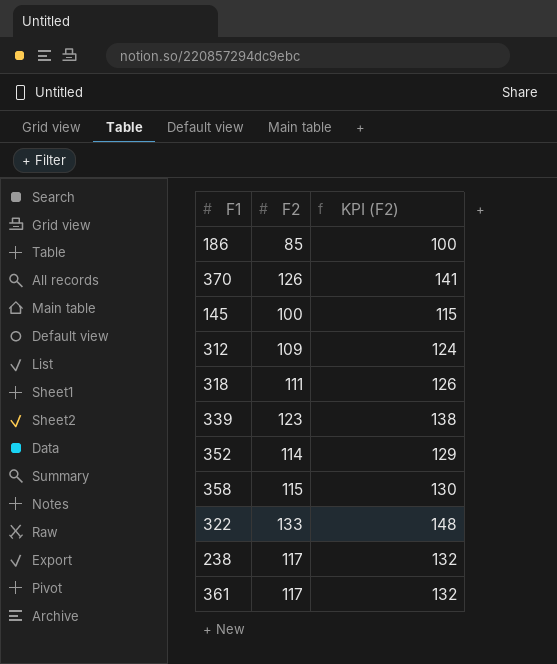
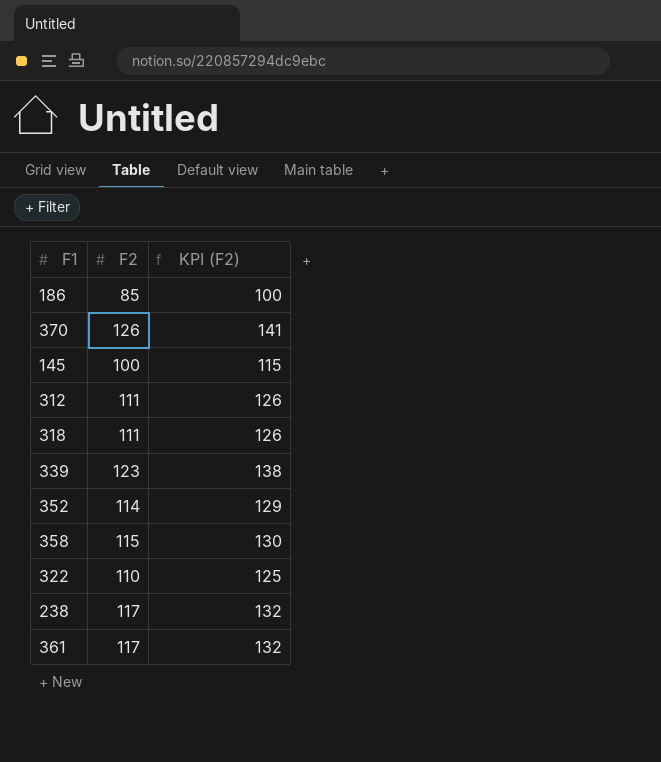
312 | F2: 109 -> 111
312 | KPI (F2): 124 -> 126
322 | F2: 133 -> 110
322 | KPI (F2): 148 -> 125

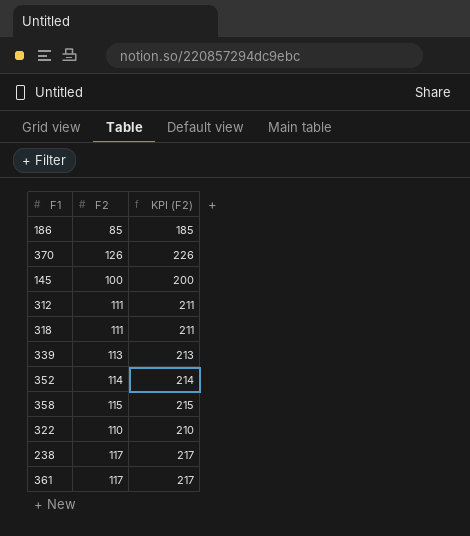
column KPI (F2) | formula: [F2] + 15 -> [F2] + 100
339 | F2: 123 -> 113

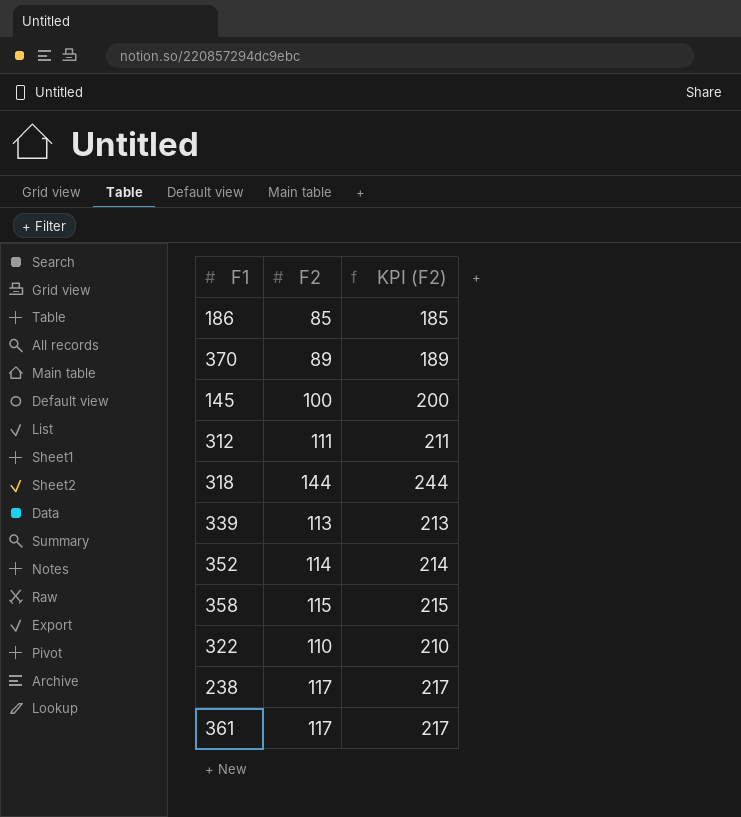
370 | F2: 126 -> 89
370 | KPI (F2): 226 -> 189
318 | F2: 111 -> 144
318 | KPI (F2): 211 -> 244

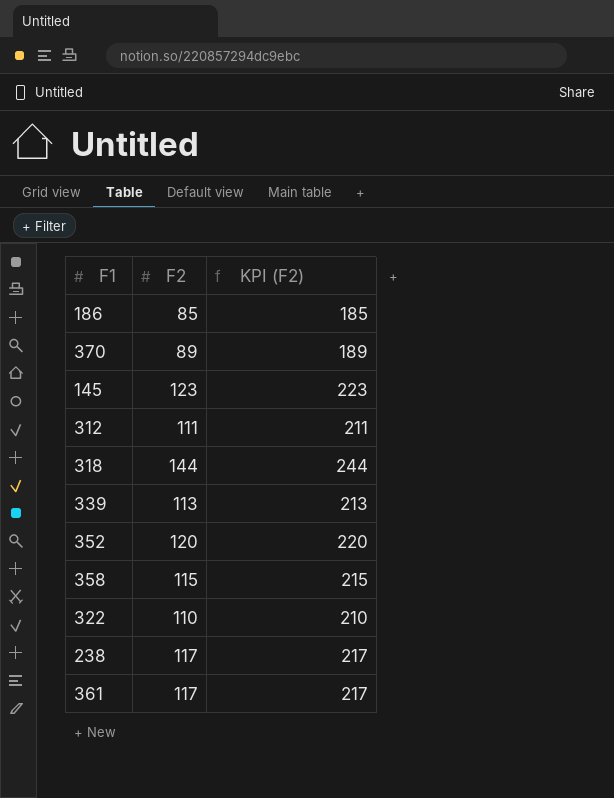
145 | F2: 100 -> 123
145 | KPI (F2): 200 -> 223
352 | F2: 114 -> 120
352 | KPI (F2): 214 -> 220

